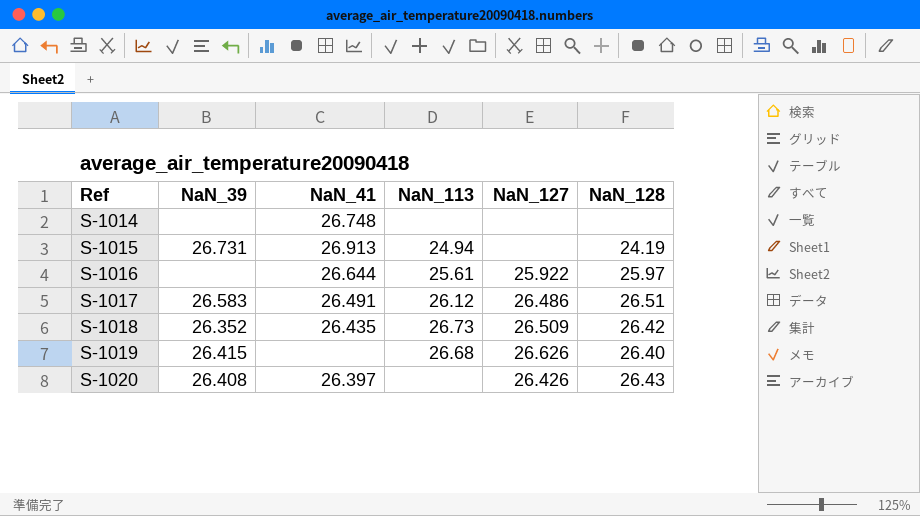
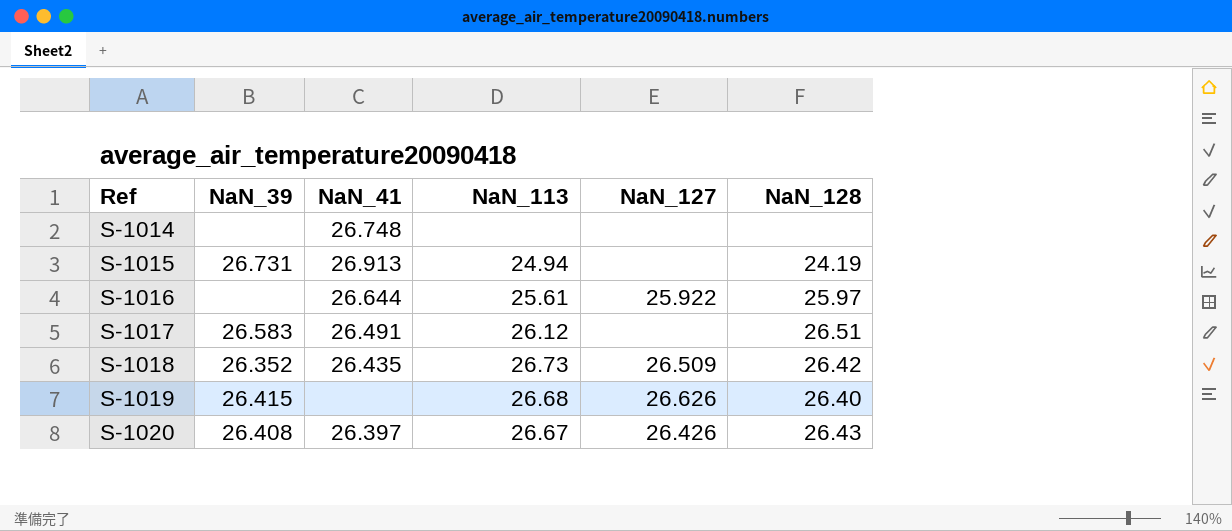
S-1017 | NaN_127: 26.486 -> none
S-1020 | NaN_113: none -> 26.67

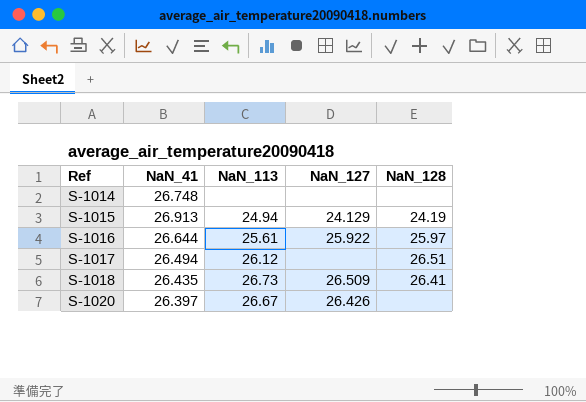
column NaN_39 | position: 2 -> none
row S-1019: 26.415 | none | 26.68 | 26.626 | 26.40 -> none
S-1015 | NaN_127: none -> 24.129
S-1017 | NaN_41: 26.491 -> 26.494
S-1018 | NaN_128: 26.42 -> 26.41
S-1020 | NaN_128: 26.43 -> none

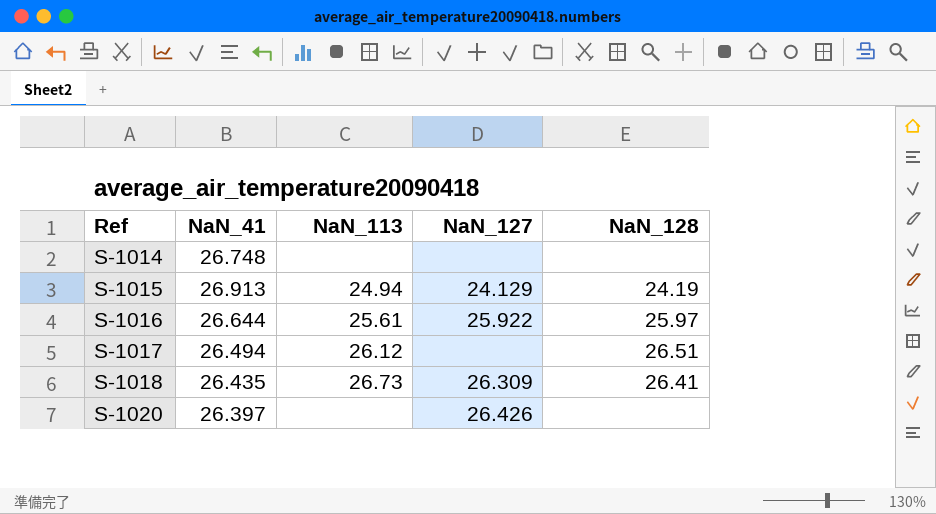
S-1018 | NaN_127: 26.509 -> 26.309
S-1020 | NaN_113: 26.67 -> none

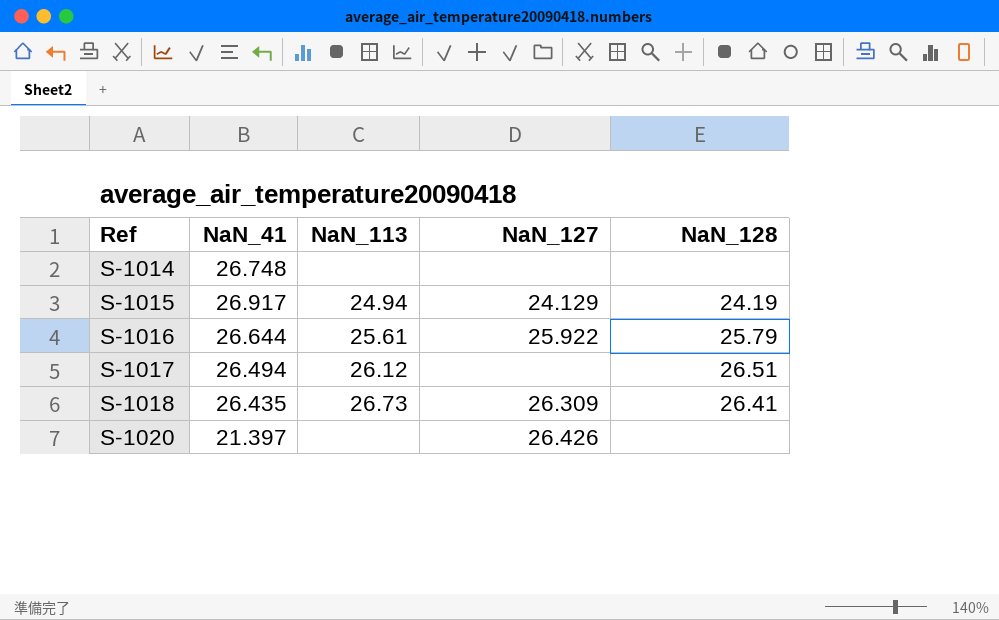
S-1015 | NaN_41: 26.913 -> 26.917
S-1016 | NaN_128: 25.97 -> 25.79
S-1020 | NaN_41: 26.397 -> 21.397

